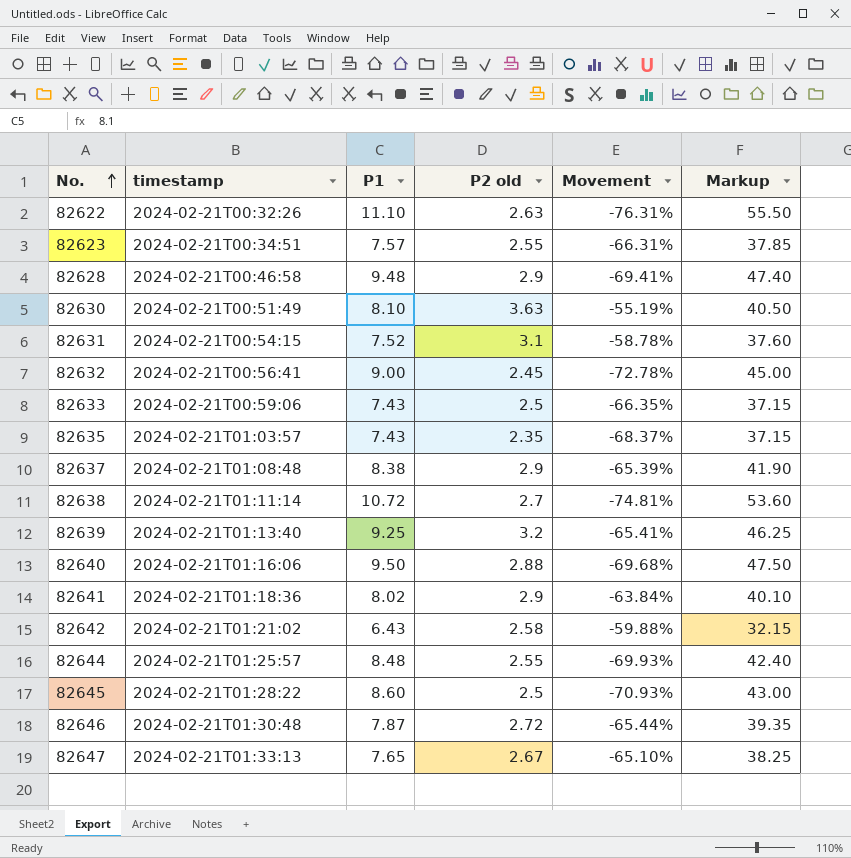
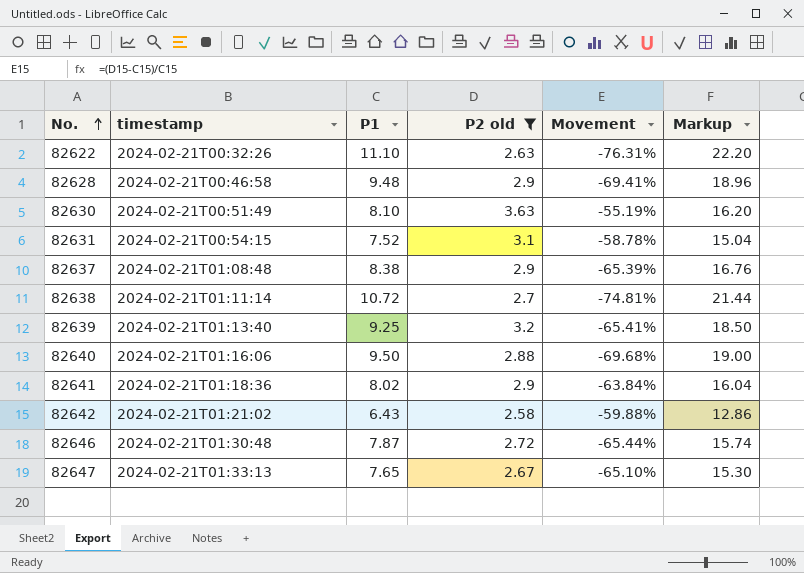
filter: none -> P2 old >= 2.58
column Markup | formula: [P1] * 5 -> [P1] * 2

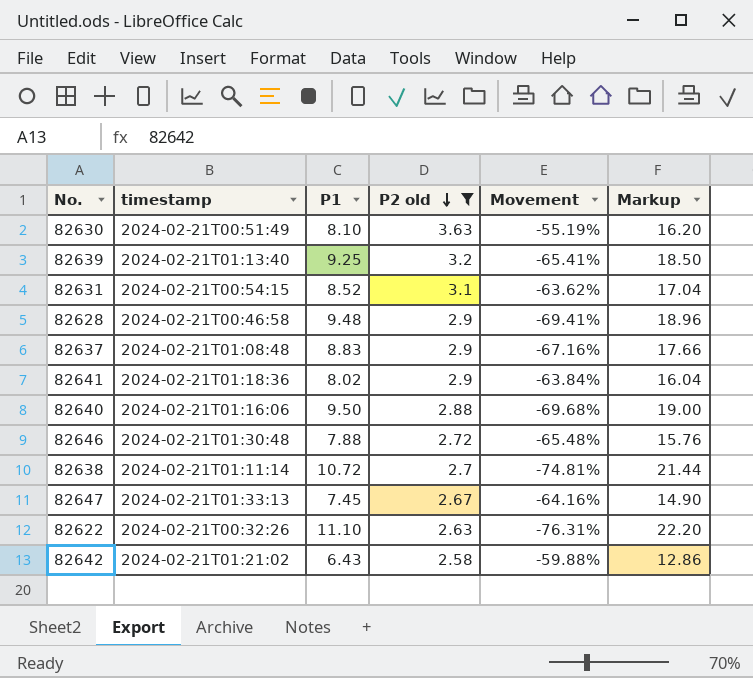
row order: No. ascending -> P2 old descending
82631 | P1: 7.52 -> 8.52
82631 | Movement: -58.78% -> -63.62%
82631 | Markup: 15.04 -> 17.04
82637 | P1: 8.38 -> 8.83
82637 | Movement: -65.39% -> -67.16%
82637 | Markup: 16.76 -> 17.66
82646 | P1: 7.87 -> 7.88
82646 | Movement: -65.44% -> -65.48%
82646 | Markup: 15.74 -> 15.76
82647 | P1: 7.65 -> 7.45
82647 | Movement: -65.10% -> -64.16%
82647 | Markup: 15.30 -> 14.90

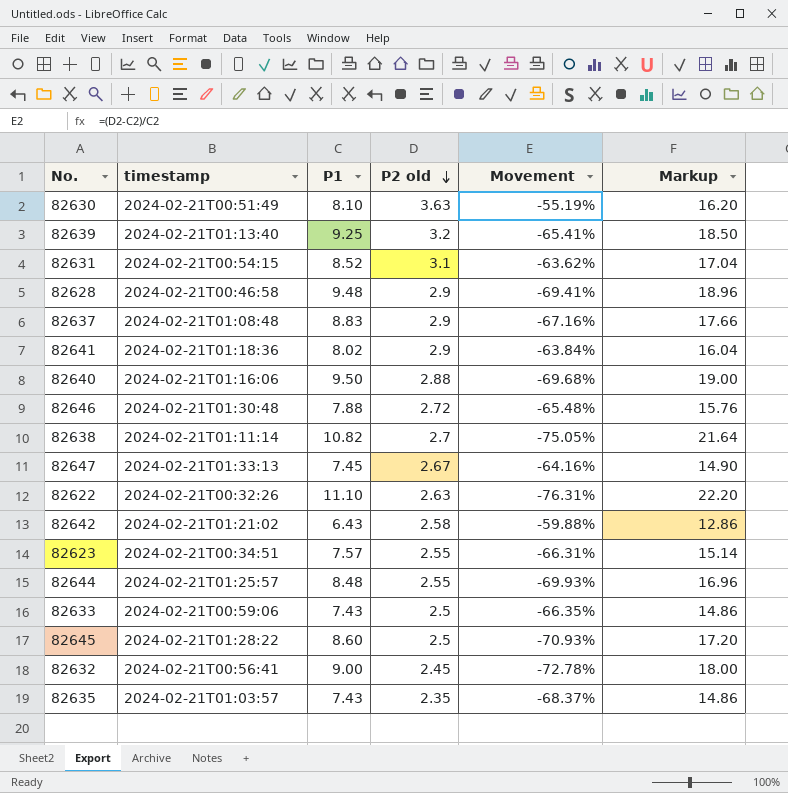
filter: P2 old >= 2.58 -> none
82638 | P1: 10.72 -> 10.82
82638 | Movement: -74.81% -> -75.05%
82638 | Markup: 21.44 -> 21.64

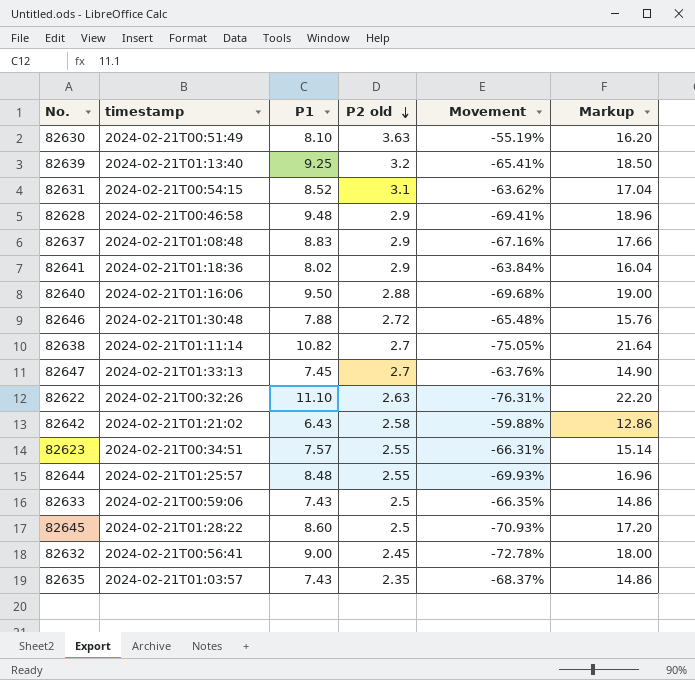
82647 | P2 old: 2.67 -> 2.7
82647 | Movement: -64.16% -> -63.76%

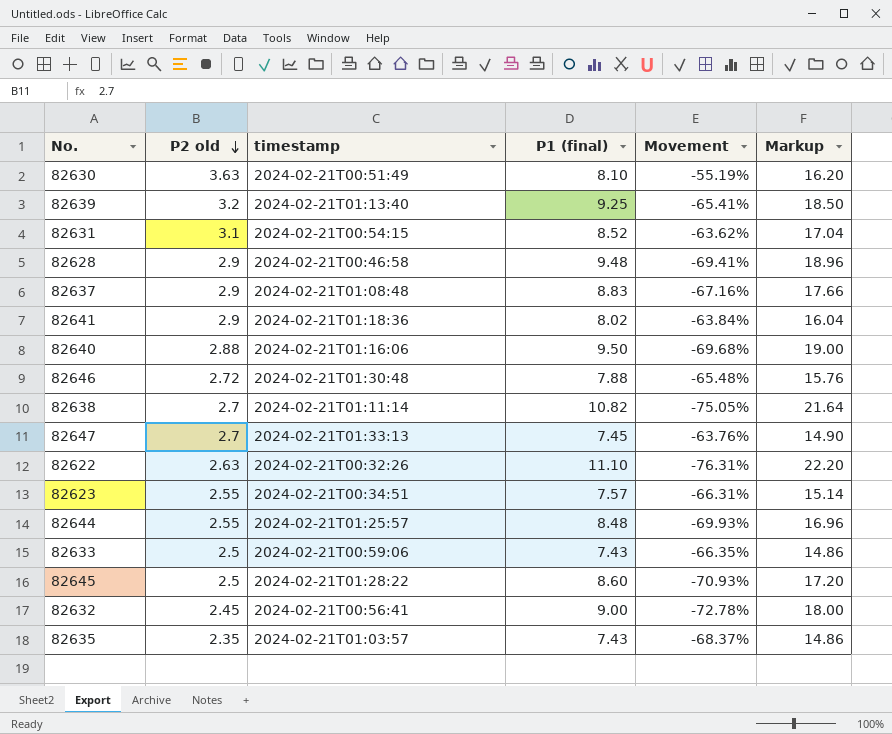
column P2 old | position: 4 -> 2
column name: P1 -> P1 (final)
row 82642: 2024-02-21T01:21:02 | 6.43 | 2.58 | -59.88% | 12.86 -> none

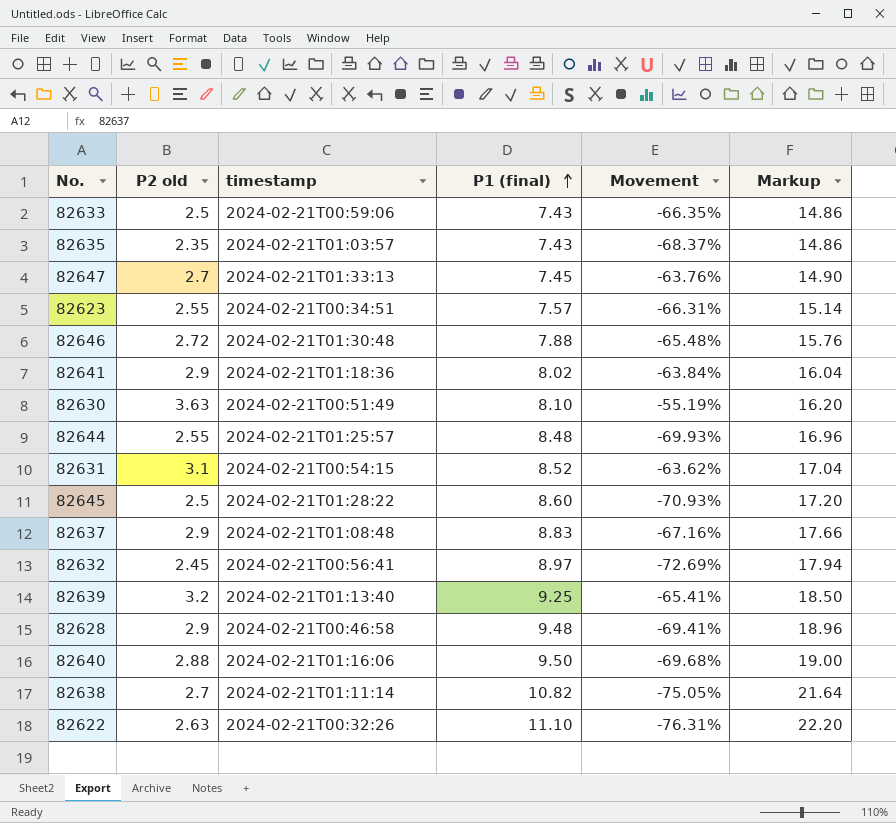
row order: P2 old descending -> P1 (final) ascending
82632 | P1 (final): 9.00 -> 8.97
82632 | Movement: -72.78% -> -72.69%
82632 | Markup: 18.00 -> 17.94

